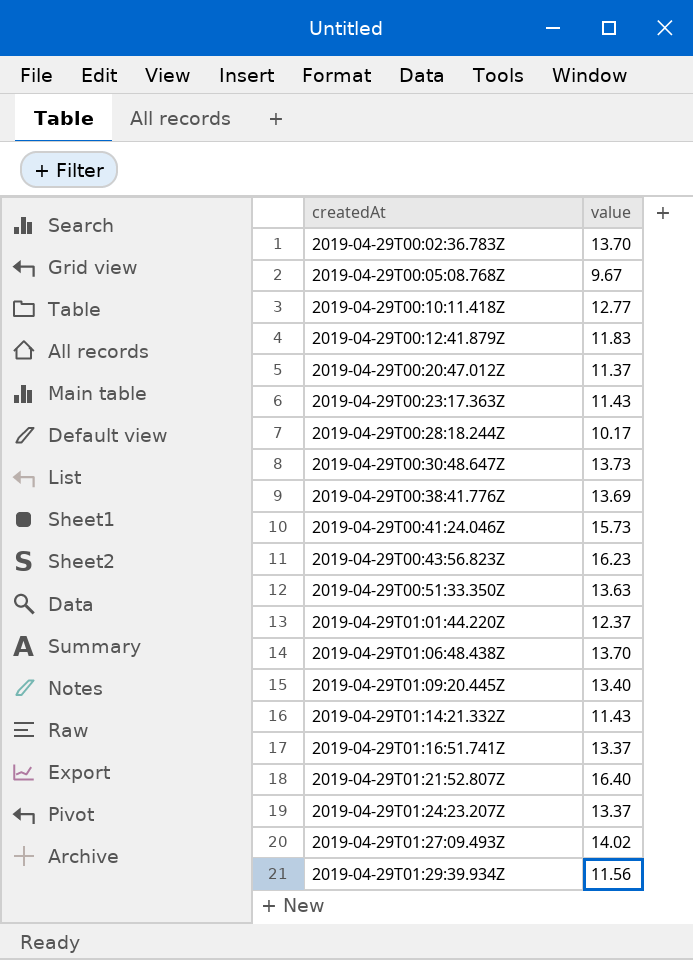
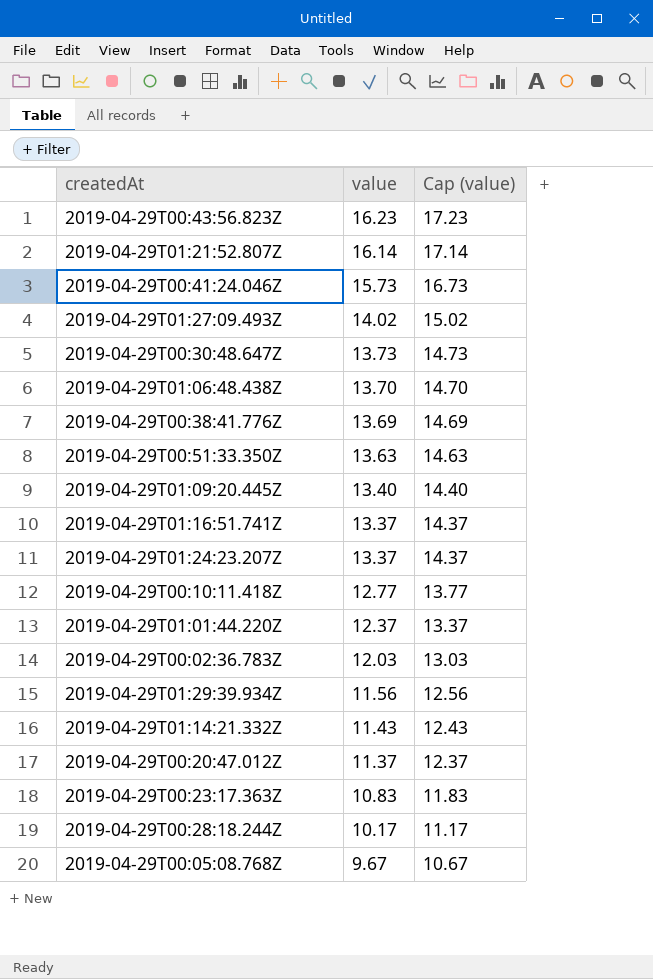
row order: createdAt ascending -> value descending
column Cap (value) | formula: none -> [value] + 1
row 2019-04-29T00:12:41.879Z: 11.83 -> none
2019-04-29T01:21:52.807Z | value: 16.40 -> 16.14
2019-04-29T00:02:36.783Z | value: 13.70 -> 12.03
2019-04-29T00:23:17.363Z | value: 11.43 -> 10.83

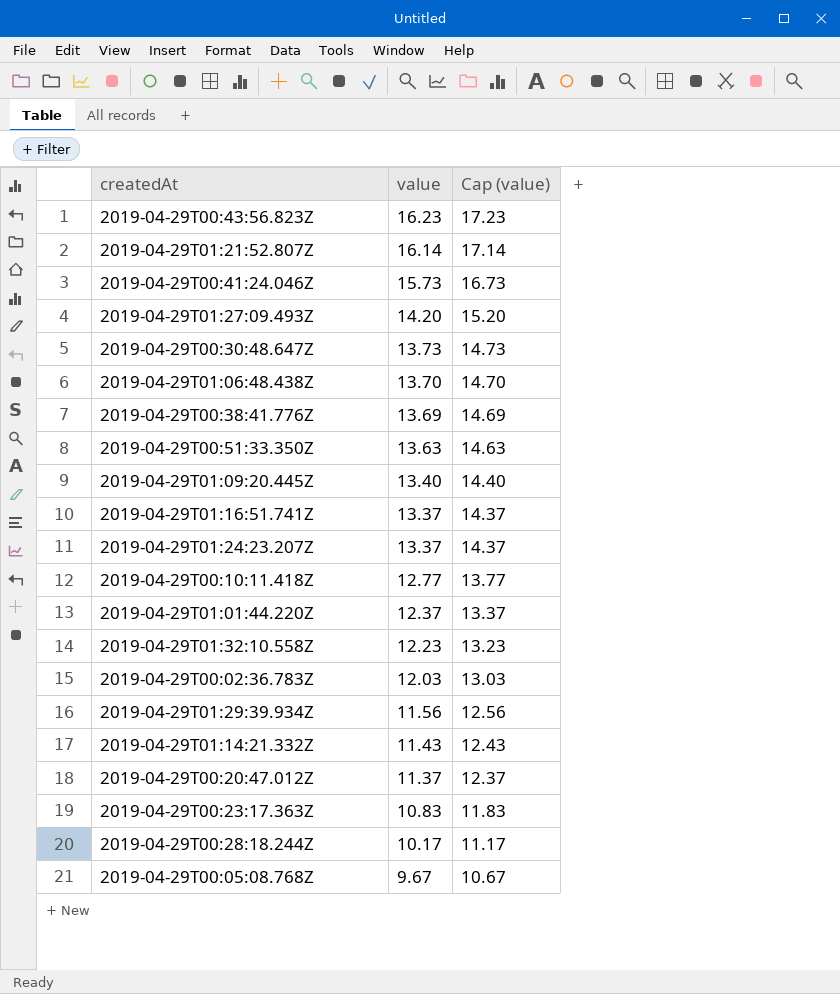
2019-04-29T01:27:09.493Z | value: 14.02 -> 14.20
2019-04-29T01:27:09.493Z | Cap (value): 15.02 -> 15.20
row 2019-04-29T01:32:10.558Z: none -> 12.23 | 13.23

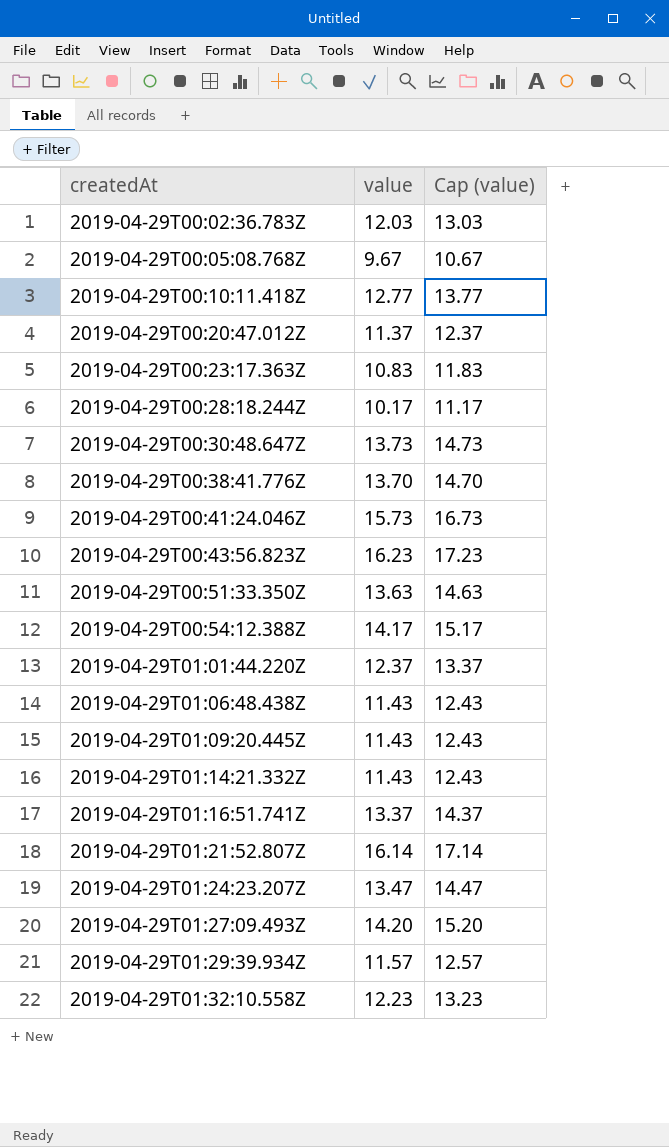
row order: value descending -> createdAt ascending
2019-04-29T00:38:41.776Z | value: 13.69 -> 13.70
2019-04-29T00:38:41.776Z | Cap (value): 14.69 -> 14.70
row 2019-04-29T00:54:12.388Z: none -> 14.17 | 15.17
2019-04-29T01:06:48.438Z | value: 13.70 -> 11.43
2019-04-29T01:06:48.438Z | Cap (value): 14.70 -> 12.43
2019-04-29T01:09:20.445Z | value: 13.40 -> 11.43
2019-04-29T01:09:20.445Z | Cap (value): 14.40 -> 12.43
2019-04-29T01:24:23.207Z | value: 13.37 -> 13.47
2019-04-29T01:24:23.207Z | Cap (value): 14.37 -> 14.47
2019-04-29T01:29:39.934Z | value: 11.56 -> 11.57
2019-04-29T01:29:39.934Z | Cap (value): 12.56 -> 12.57

